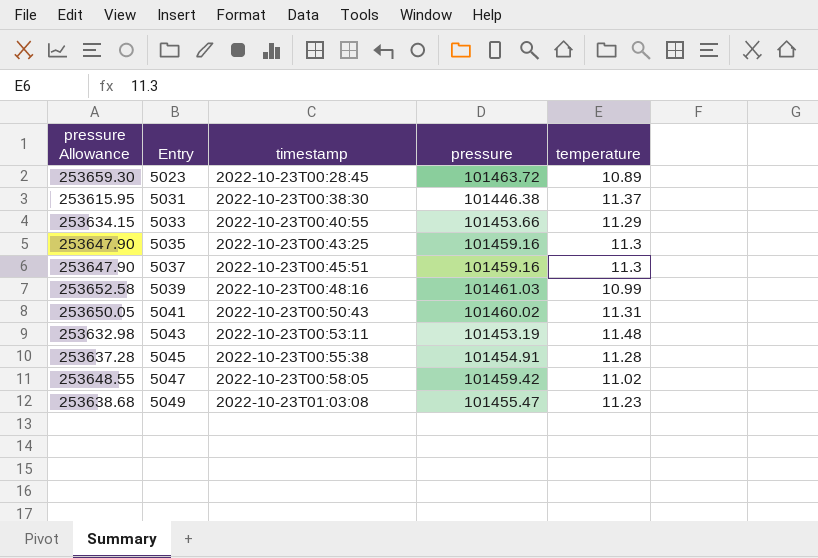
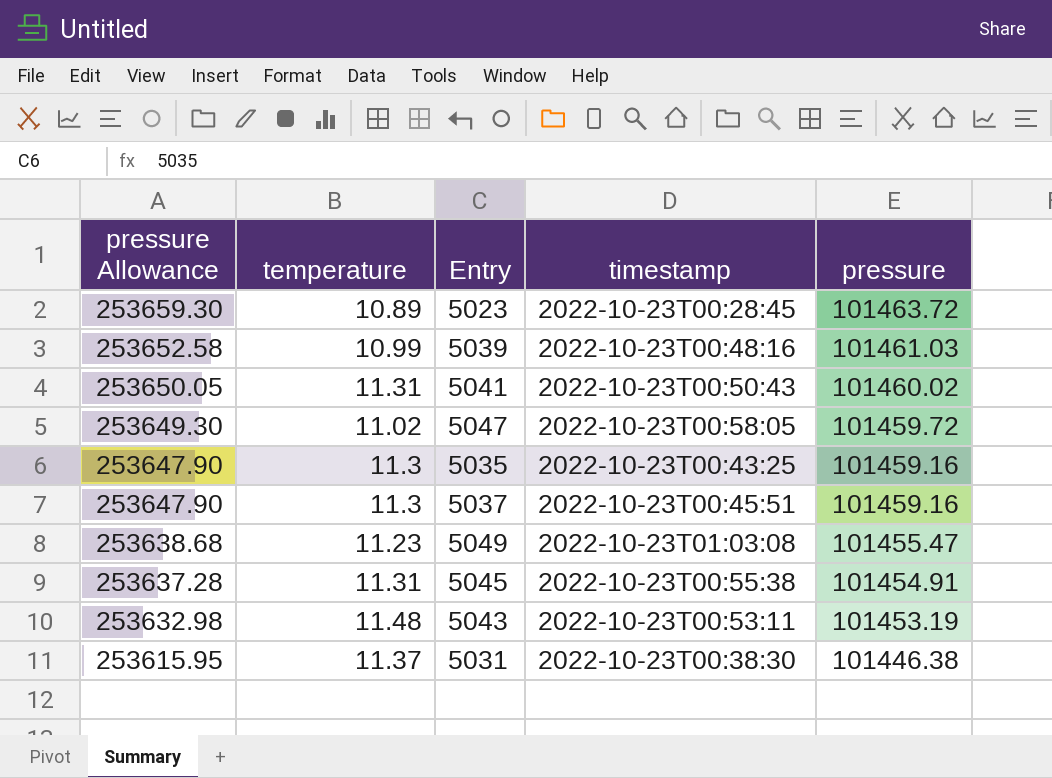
row order: Entry ascending -> pressure Allowance descending
column temperature | position: 5 -> 2
row 5033: 253634.15 | 2022-10-23T00:40:55 | 101453.66 | 11.29 -> none
5047 | pressure Allowance: 253648.55 -> 253649.30
5047 | pressure: 101459.42 -> 101459.72
5045 | temperature: 11.28 -> 11.31

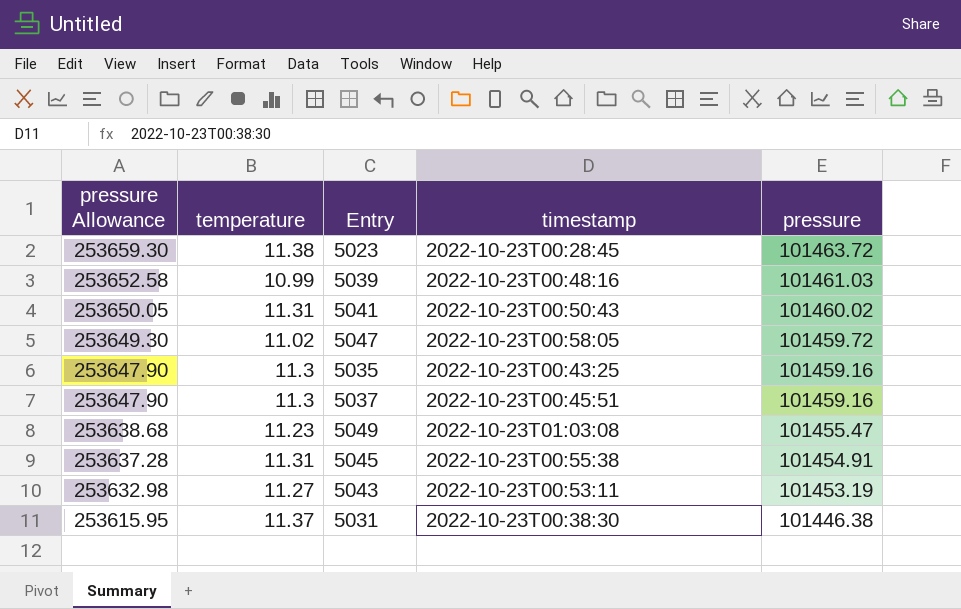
5023 | temperature: 10.89 -> 11.38
5043 | temperature: 11.48 -> 11.27

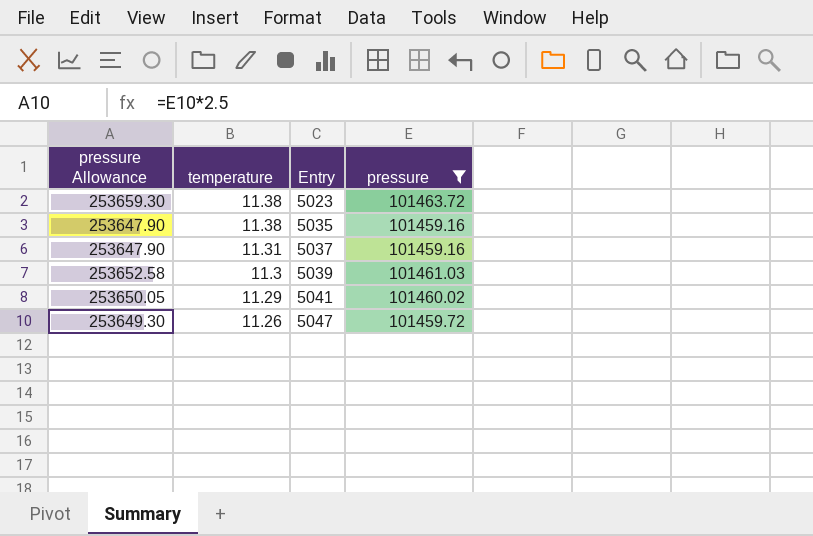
filter: none -> pressure >= 101459.16
row order: pressure Allowance descending -> temperature descending
column timestamp | position: 4 -> none
5035 | temperature: 11.3 -> 11.38
5037 | temperature: 11.3 -> 11.31
5039 | temperature: 10.99 -> 11.3
5041 | temperature: 11.31 -> 11.29
5047 | temperature: 11.02 -> 11.26

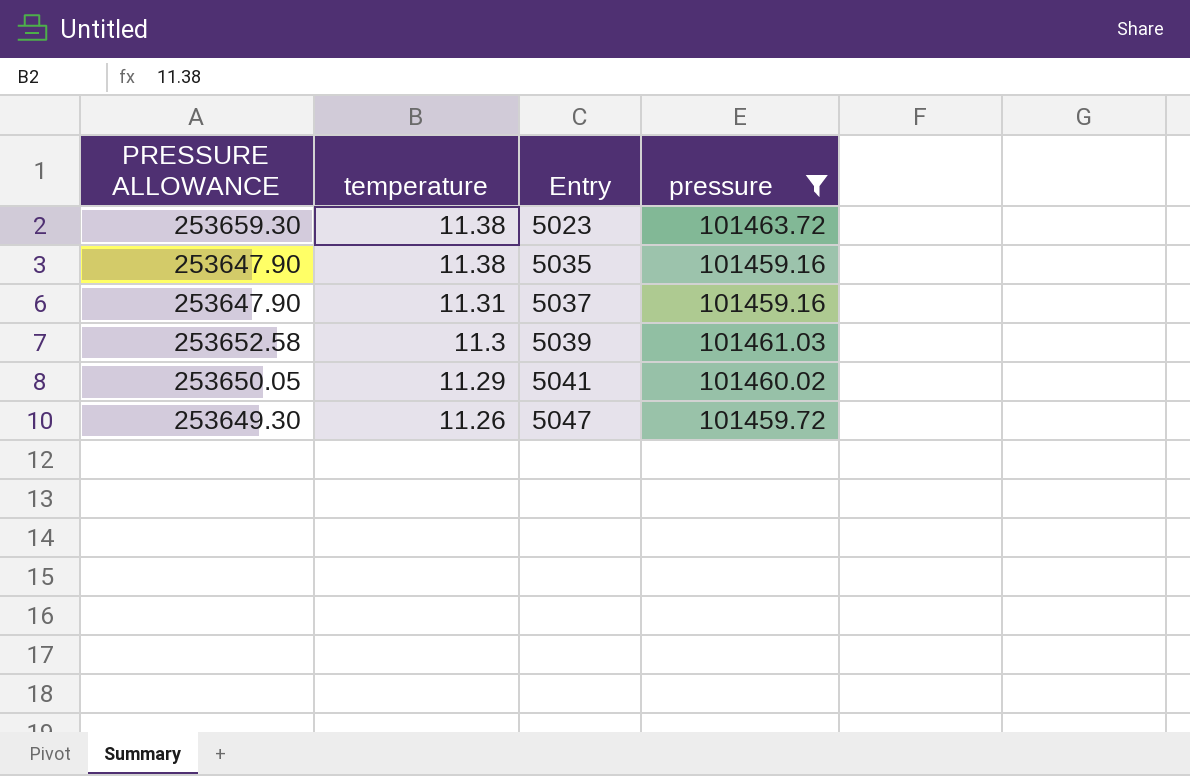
column name: pressure Allowance -> PRESSURE ALLOWANCE

